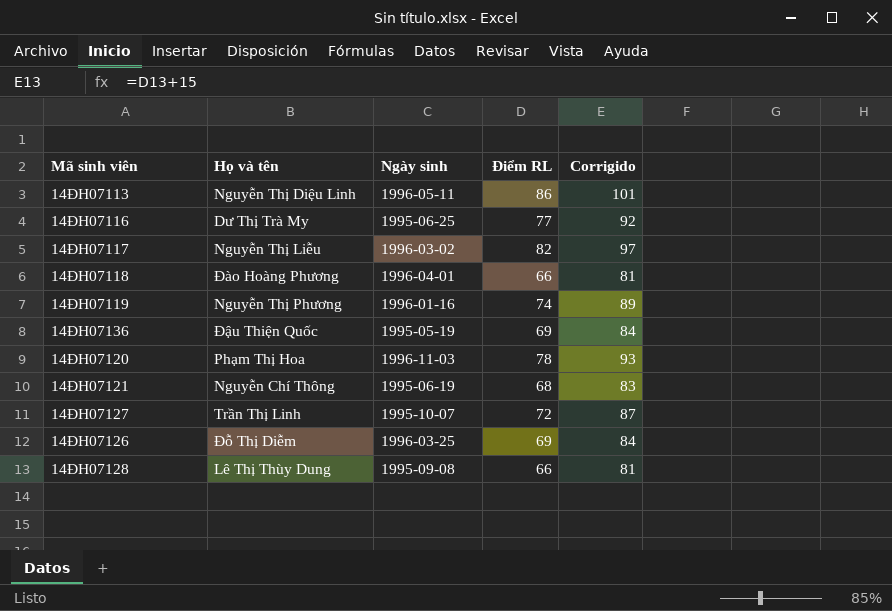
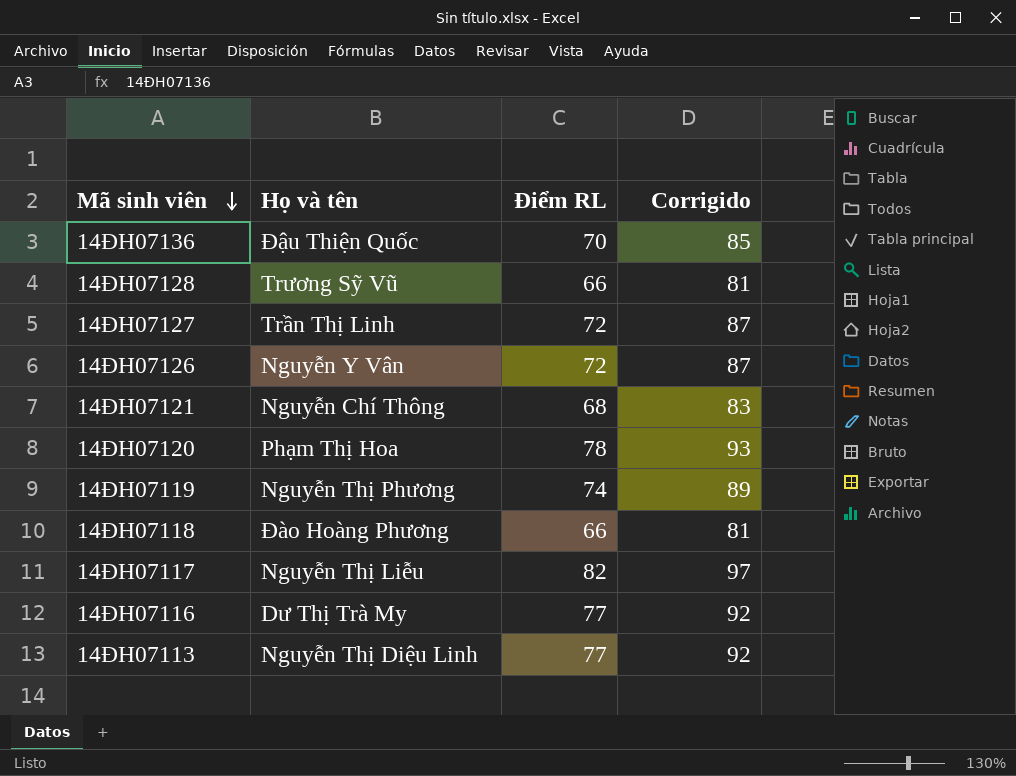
row order: none -> Mã sinh viên descending
column Ngày sinh | position: 3 -> none
14ĐH07136 | Điểm RL: 69 -> 70
14ĐH07136 | Corrigido: 84 -> 85
14ĐH07128 | Họ và tên: Lê Thị Thùy Dung -> Trương Sỹ Vũ
14ĐH07126 | Họ và tên: Đỗ Thị Diễm -> Nguyễn Y Vân
14ĐH07126 | Điểm RL: 69 -> 72
14ĐH07126 | Corrigido: 84 -> 87
14ĐH07113 | Điểm RL: 86 -> 77
14ĐH07113 | Corrigido: 101 -> 92

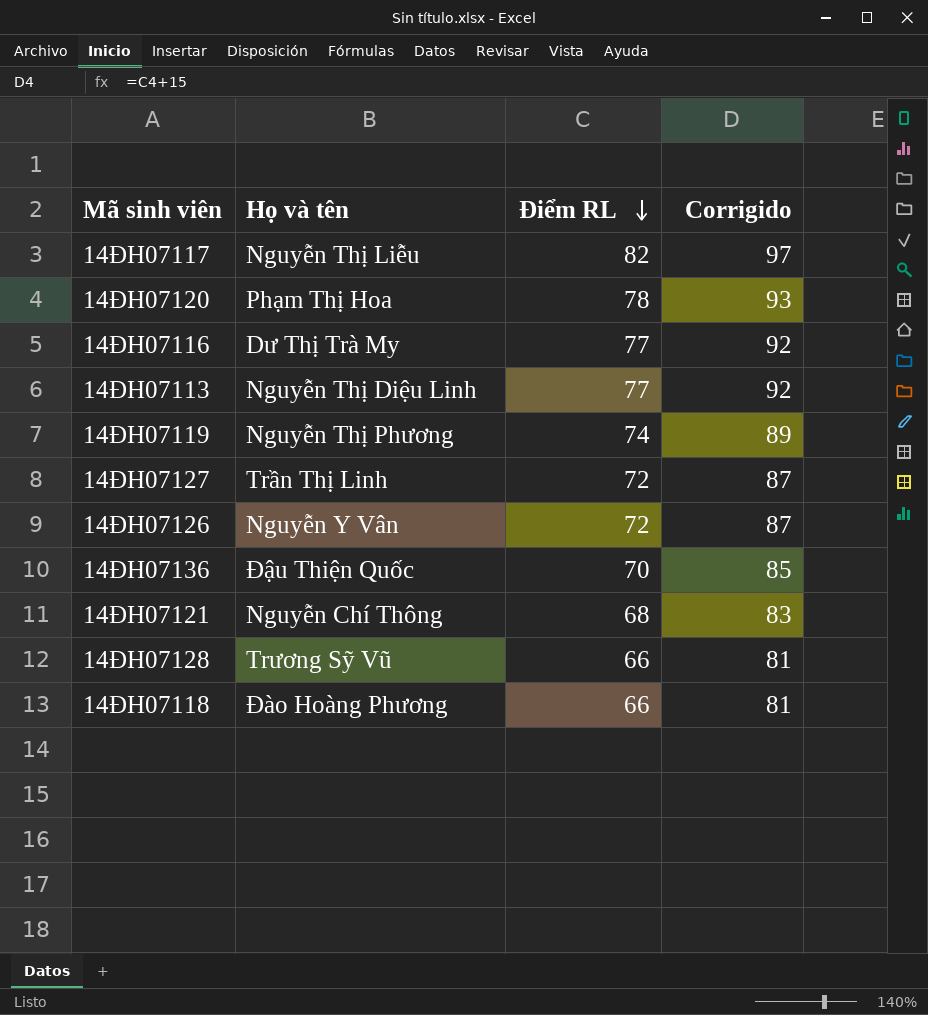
row order: Mã sinh viên descending -> Điểm RL descending

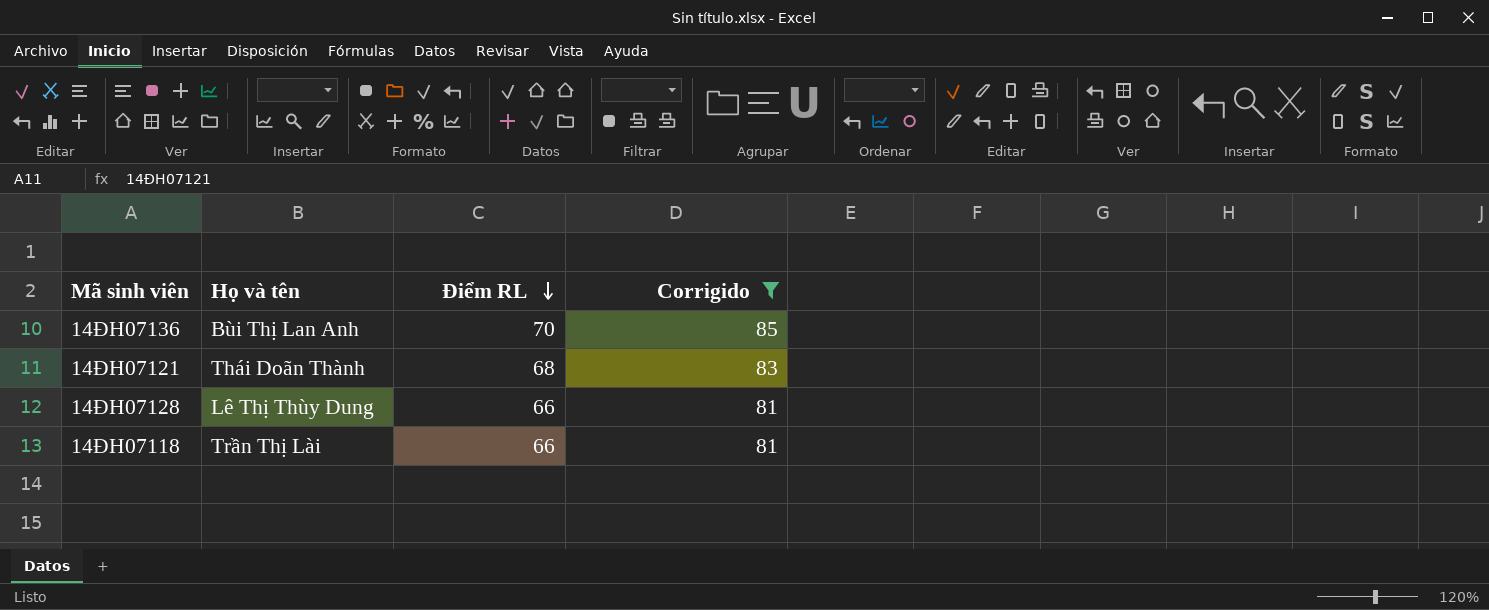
filter: none -> Corrigido <= 85
14ĐH07136 | Họ và tên: Đậu Thiện Quốc -> Bùi Thị Lan Anh
14ĐH07121 | Họ và tên: Nguyễn Chí Thông -> Thái Doãn Thành
14ĐH07128 | Họ và tên: Trương Sỹ Vũ -> Lê Thị Thùy Dung
14ĐH07118 | Họ và tên: Đào Hoàng Phương -> Trần Thị Lài

